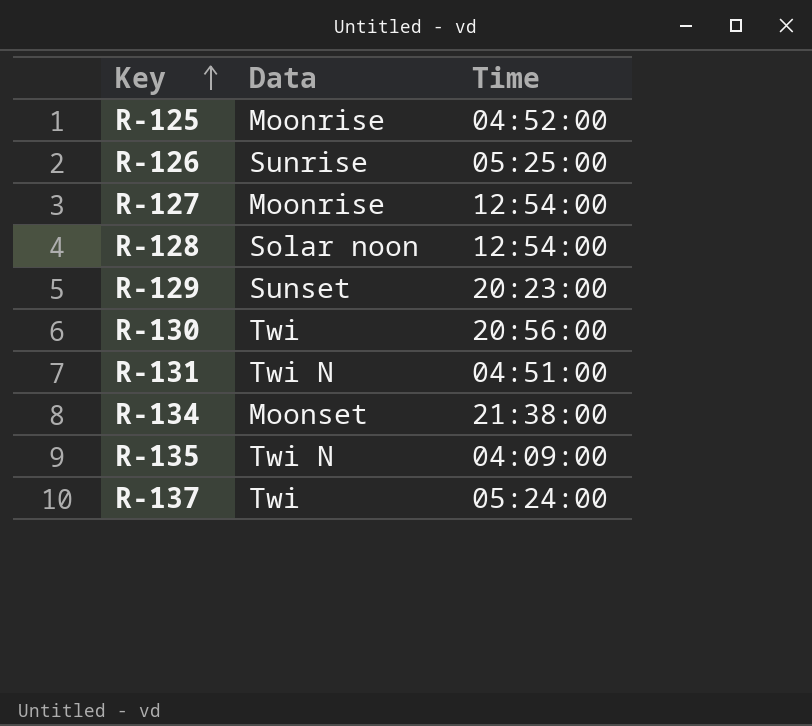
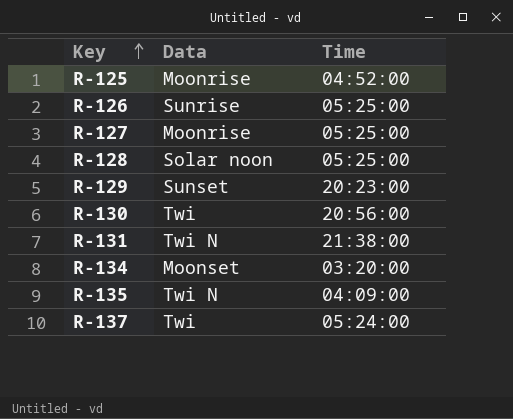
R-127 | Time: 12:54:00 -> 05:25:00
R-128 | Time: 12:54:00 -> 05:25:00
R-131 | Time: 04:51:00 -> 21:38:00
R-134 | Time: 21:38:00 -> 03:20:00

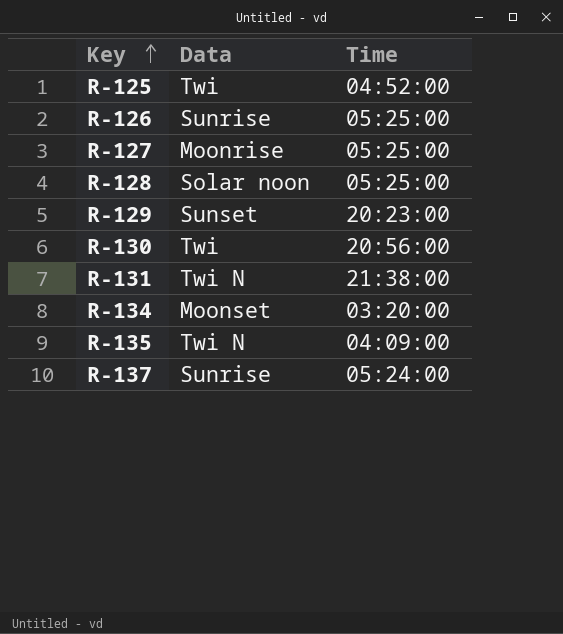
R-125 | Data: Moonrise -> Twi
R-137 | Data: Twi -> Sunrise

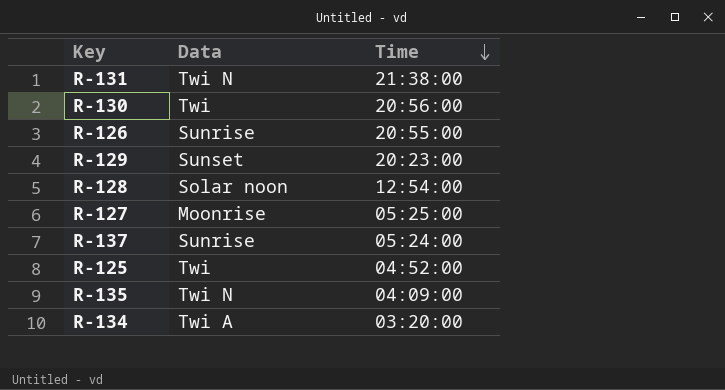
row order: Key ascending -> Time descending
R-126 | Time: 05:25:00 -> 20:55:00
R-128 | Time: 05:25:00 -> 12:54:00
R-134 | Data: Moonset -> Twi A

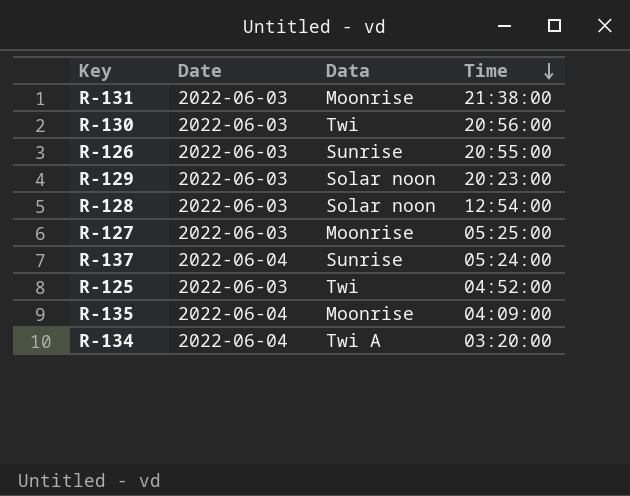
column Date | position: none -> 2
R-131 | Data: Twi N -> Moonrise
R-129 | Data: Sunset -> Solar noon
R-135 | Data: Twi N -> Moonrise

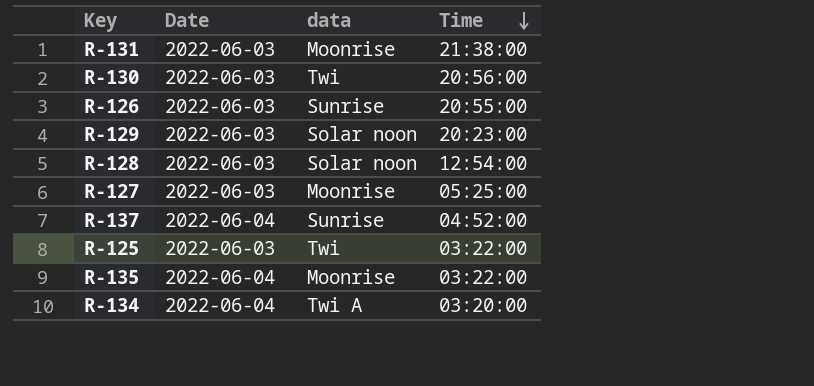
column name: Data -> data
R-137 | Time: 05:24:00 -> 04:52:00
R-125 | Time: 04:52:00 -> 03:22:00
R-135 | Time: 04:09:00 -> 03:22:00

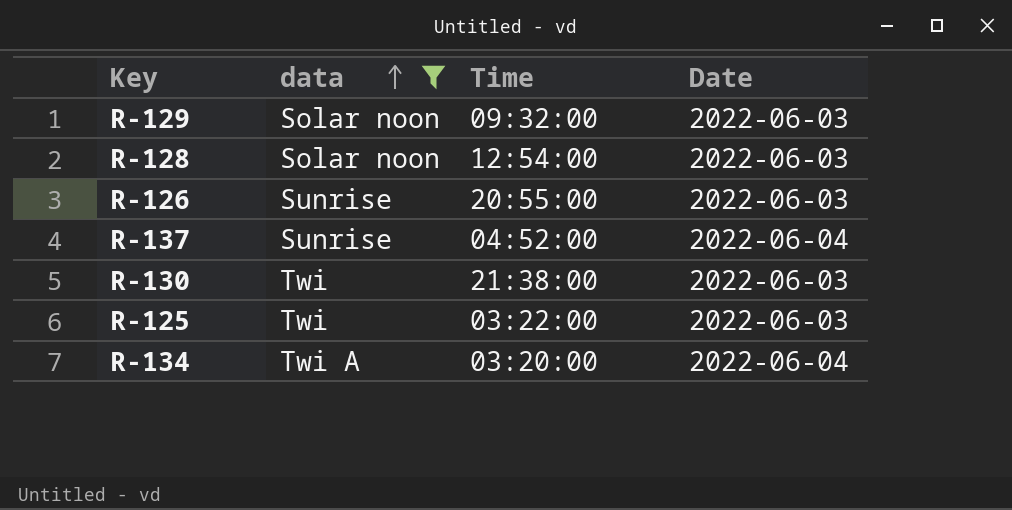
filter: none -> data != Moonrise
row order: Time descending -> data ascending
column Date | position: 2 -> 4
R-129 | Time: 20:23:00 -> 09:32:00
R-130 | Time: 20:56:00 -> 21:38:00

